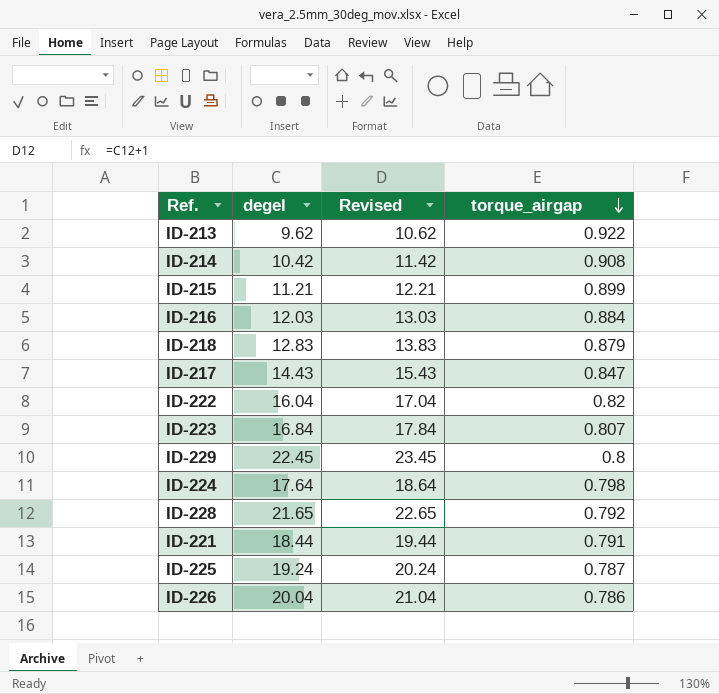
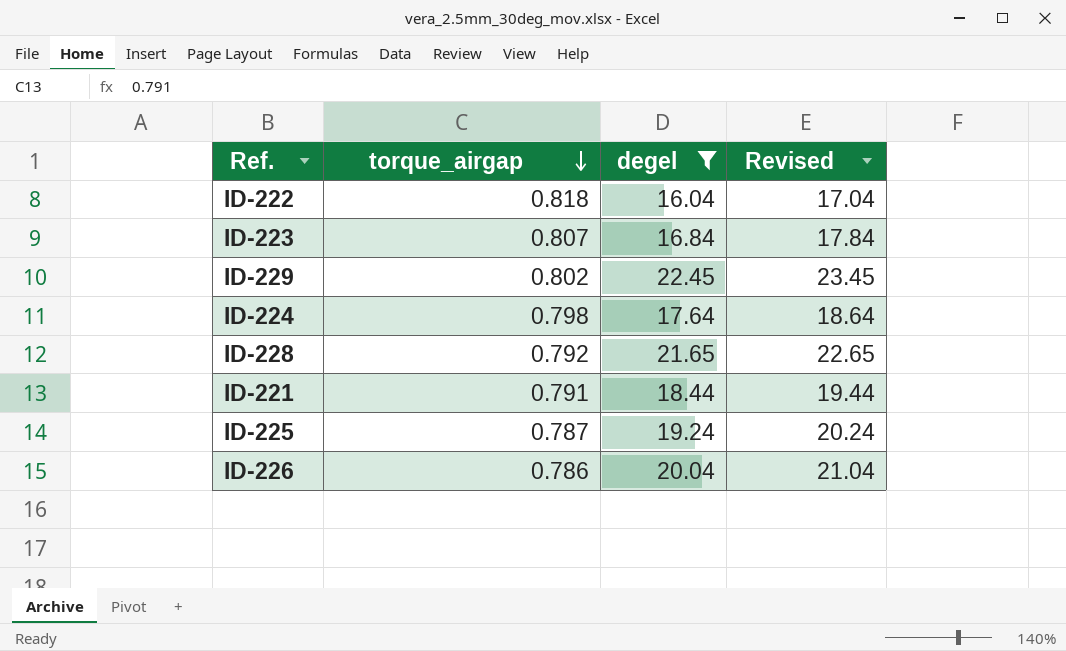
filter: none -> degel >= 16.04
column torque_airgap | position: 4 -> 2
ID-222 | torque_airgap: 0.82 -> 0.818
ID-229 | torque_airgap: 0.8 -> 0.802

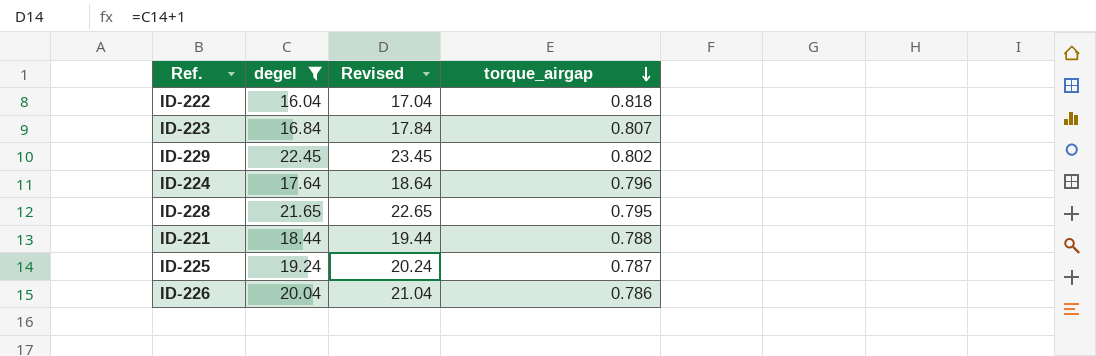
column torque_airgap | position: 2 -> 4
ID-224 | torque_airgap: 0.798 -> 0.796
ID-228 | torque_airgap: 0.792 -> 0.795
ID-221 | torque_airgap: 0.791 -> 0.788

